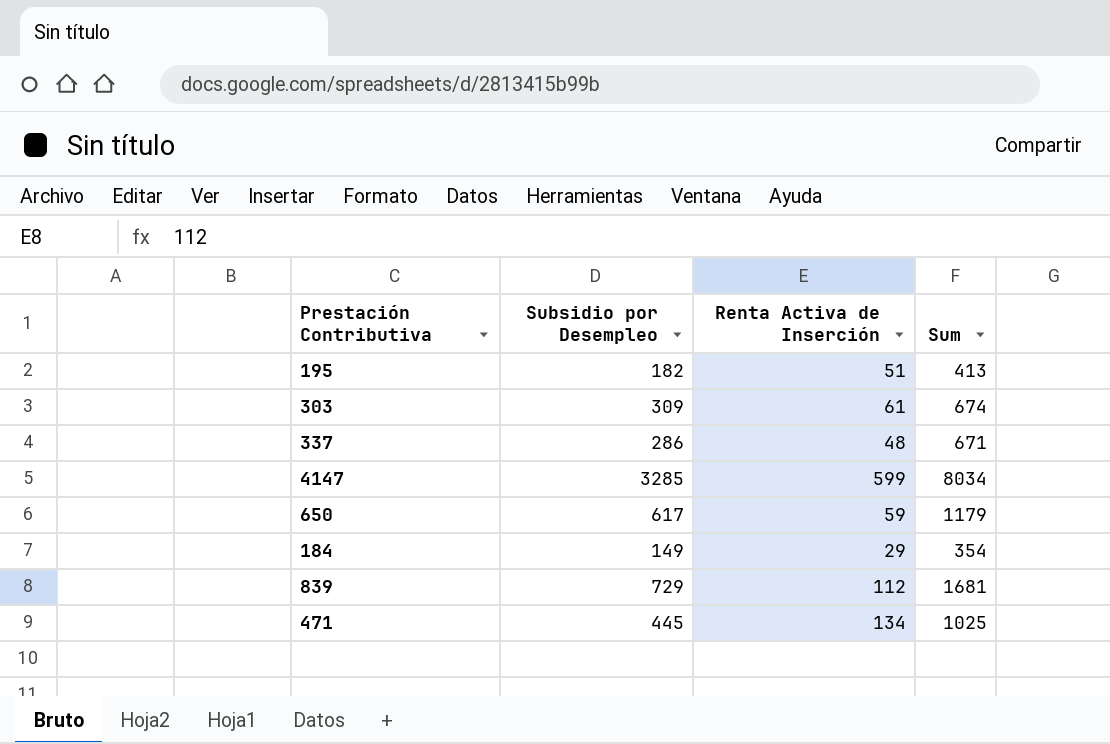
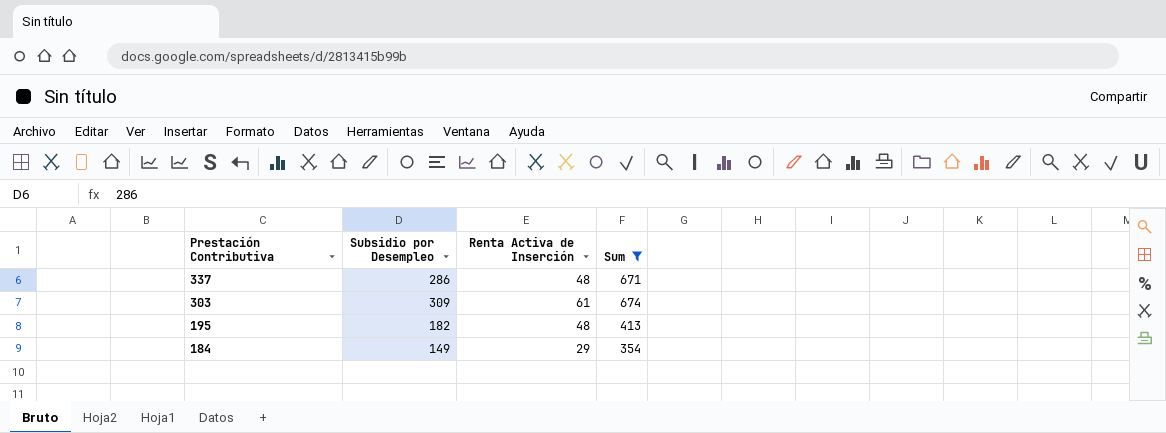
filter: none -> Sum <= 674
row order: none -> Prestación Contributiva descending
195 | Renta Activa de Inserción: 51 -> 48

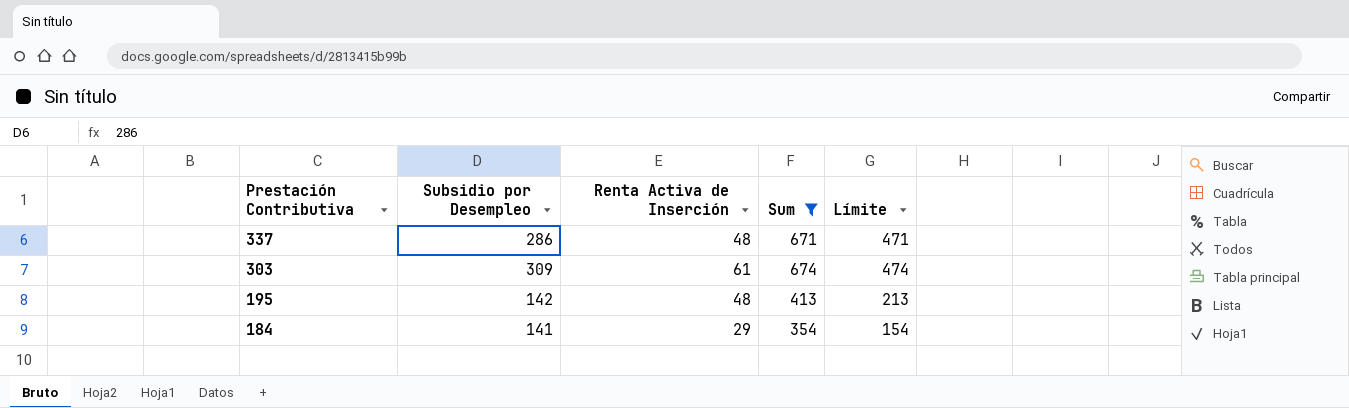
column Límite | formula: none -> [Sum] - 200
195 | Subsidio por Desempleo: 182 -> 142
184 | Subsidio por Desempleo: 149 -> 141

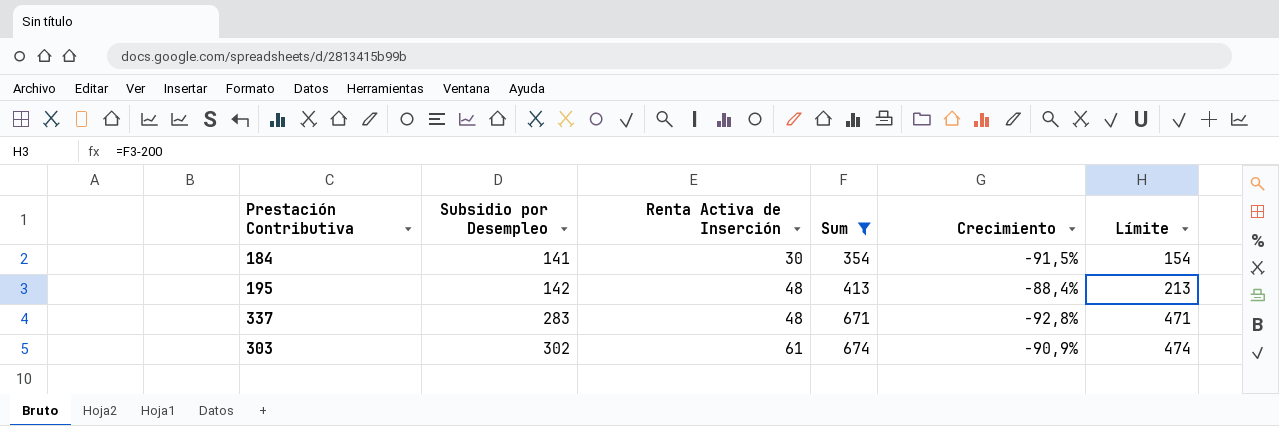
row order: Prestación Contributiva descending -> Subsidio por Desempleo ascending
column Crecimiento | formula: none -> ([Renta Activa de Inserción] - [Sum]) / [Sum]
184 | Renta Activa de Inserción: 29 -> 30
337 | Subsidio por Desempleo: 286 -> 283
303 | Subsidio por Desempleo: 309 -> 302

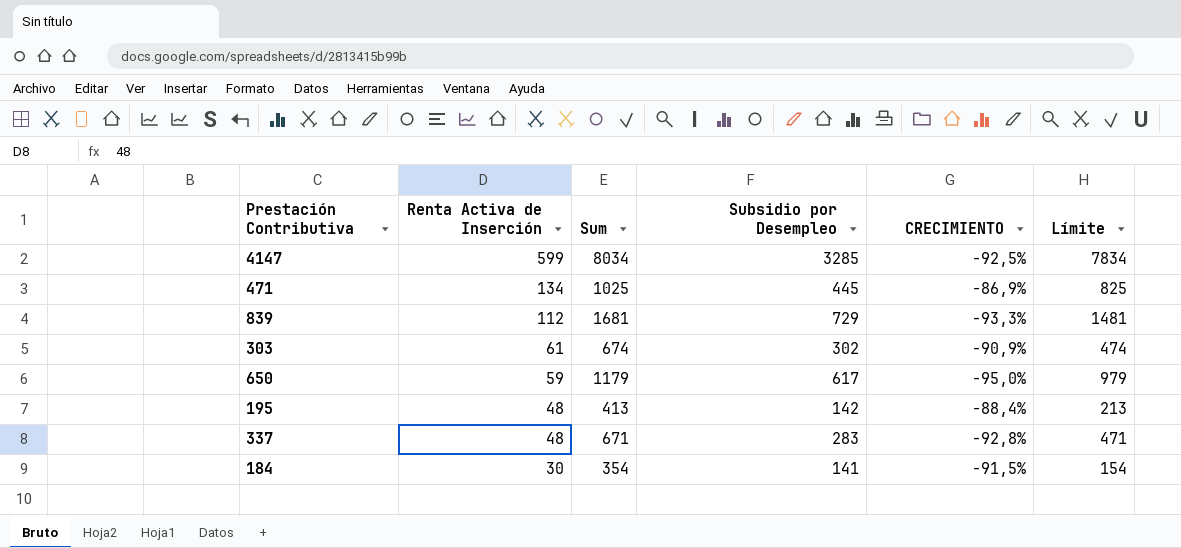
filter: Sum <= 674 -> none
row order: Subsidio por Desempleo ascending -> Renta Activa de Inserción descending
column Subsidio por Desempleo | position: 2 -> 4
column name: Crecimiento -> CRECIMIENTO

